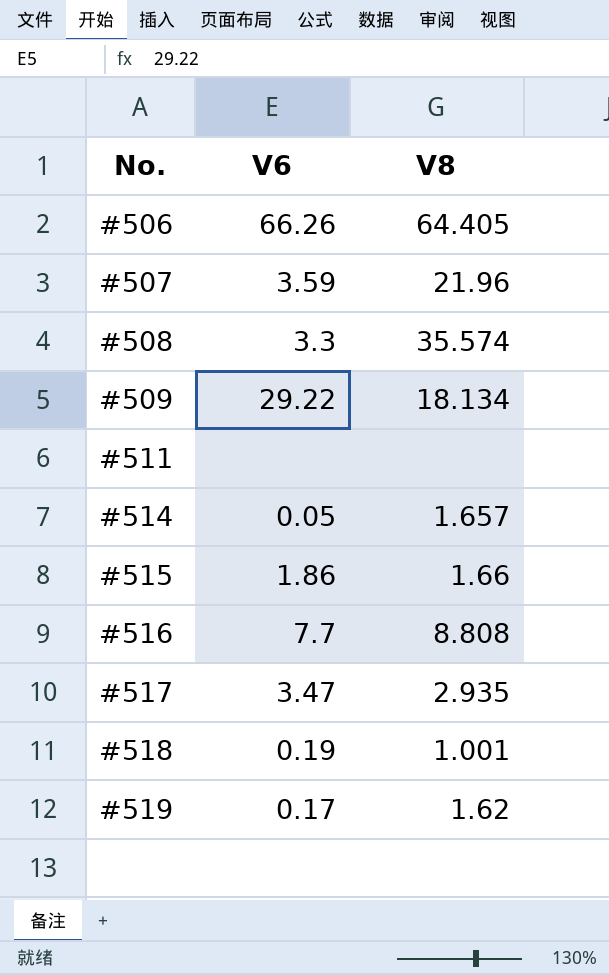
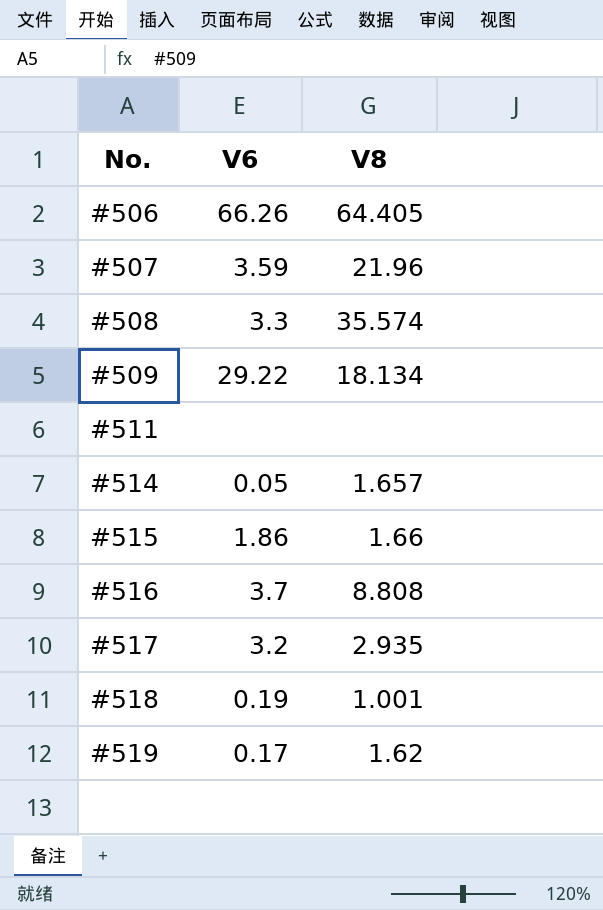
#516 | V6: 7.7 -> 3.7
#517 | V6: 3.47 -> 3.2

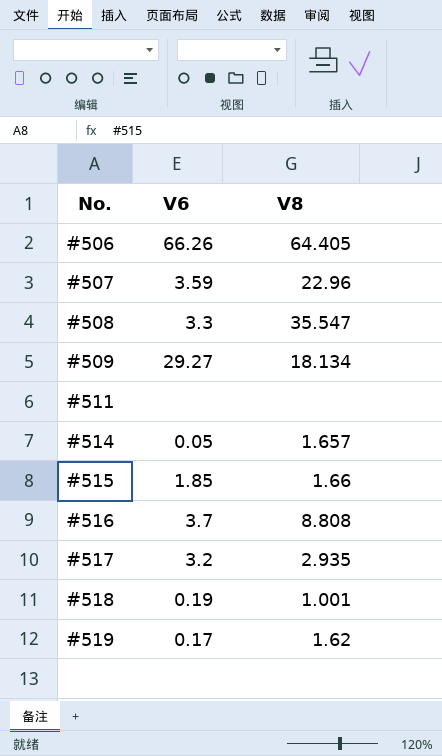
#507 | V8: 21.96 -> 22.96
#508 | V8: 35.574 -> 35.547
#509 | V6: 29.22 -> 29.27
#515 | V6: 1.86 -> 1.85

